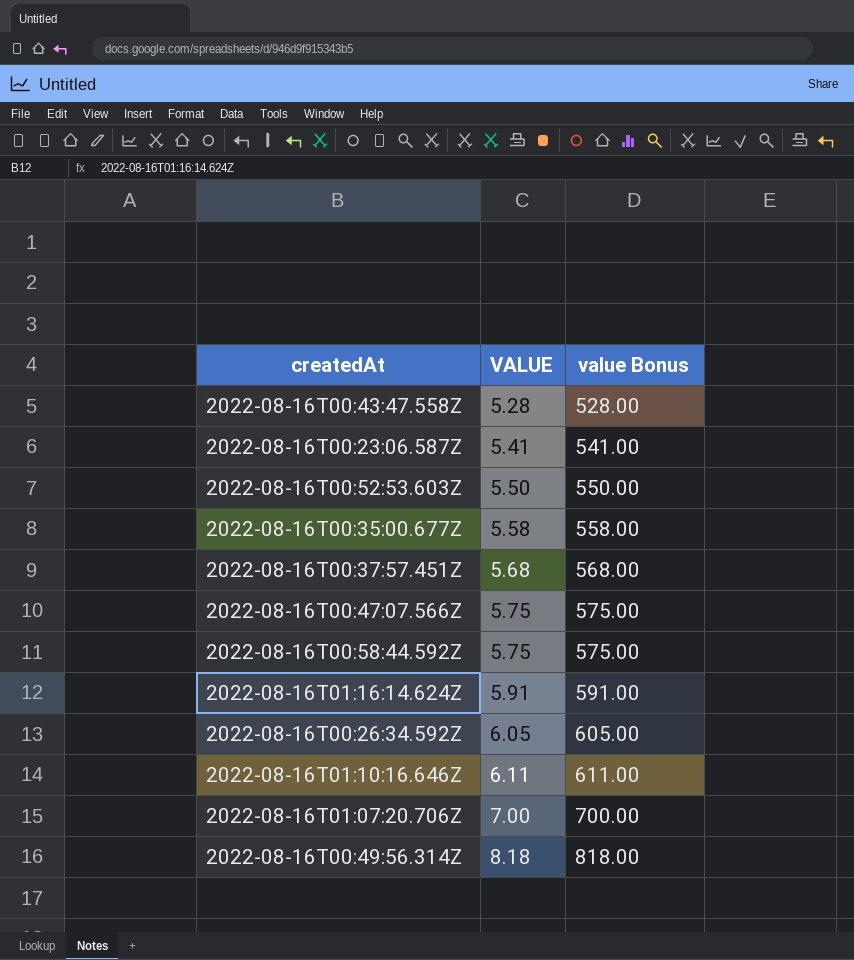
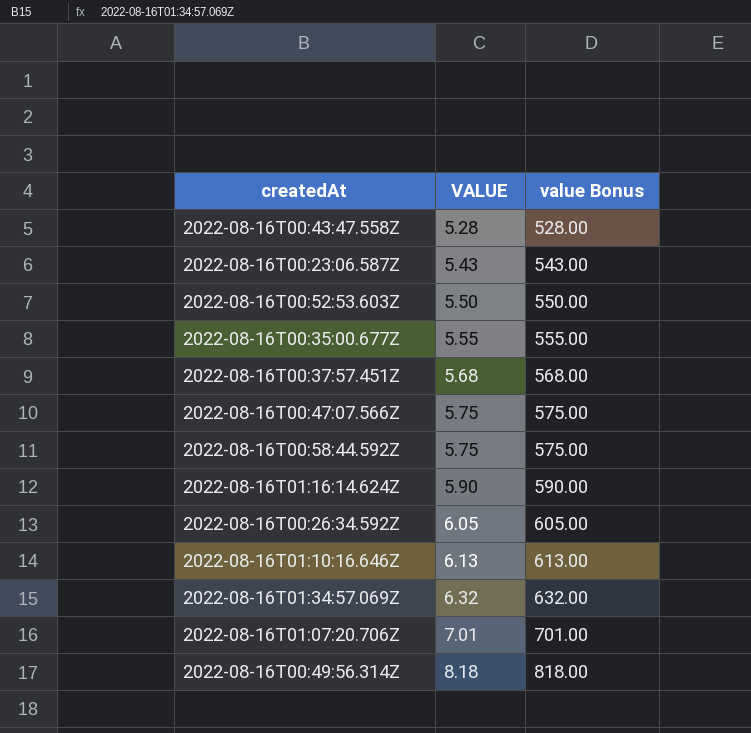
2022-08-16T00:23:06.587Z | VALUE: 5.41 -> 5.43
2022-08-16T00:23:06.587Z | value Bonus: 541.00 -> 543.00
2022-08-16T00:35:00.677Z | VALUE: 5.58 -> 5.55
2022-08-16T00:35:00.677Z | value Bonus: 558.00 -> 555.00
2022-08-16T01:16:14.624Z | VALUE: 5.91 -> 5.90
2022-08-16T01:16:14.624Z | value Bonus: 591.00 -> 590.00
2022-08-16T01:10:16.646Z | VALUE: 6.11 -> 6.13
2022-08-16T01:10:16.646Z | value Bonus: 611.00 -> 613.00
row 2022-08-16T01:34:57.069Z: none -> 6.32 | 632.00
2022-08-16T01:07:20.706Z | VALUE: 7.00 -> 7.01
2022-08-16T01:07:20.706Z | value Bonus: 700.00 -> 701.00

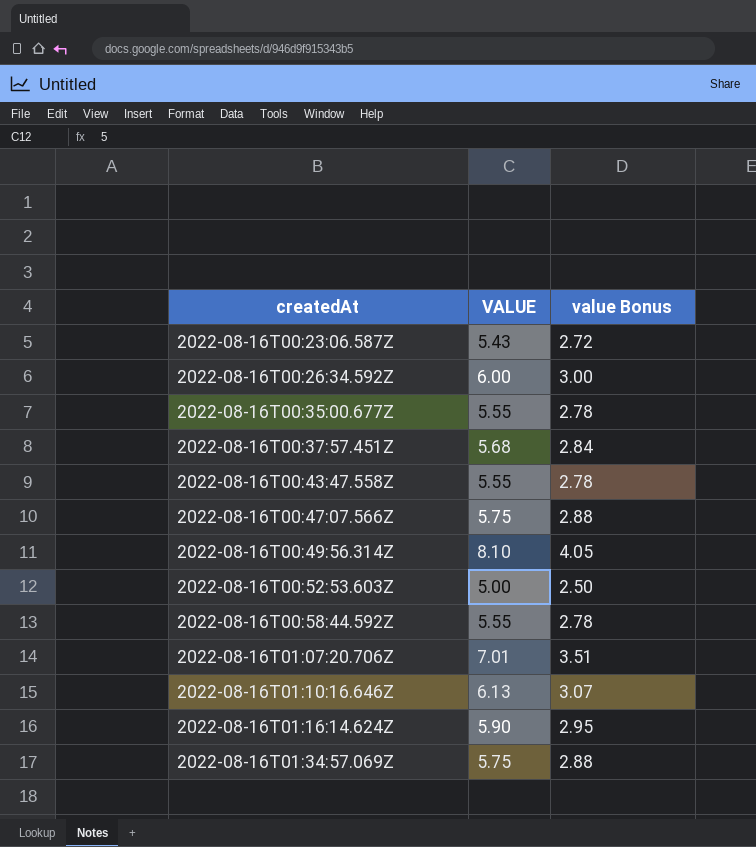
row order: VALUE ascending -> createdAt ascending
column value Bonus | formula: [VALUE] * 100 -> [VALUE] * 0.5
2022-08-16T00:26:34.592Z | VALUE: 6.05 -> 6.00
2022-08-16T00:43:47.558Z | VALUE: 5.28 -> 5.55
2022-08-16T00:49:56.314Z | VALUE: 8.18 -> 8.10
2022-08-16T00:52:53.603Z | VALUE: 5.50 -> 5.00
2022-08-16T00:58:44.592Z | VALUE: 5.75 -> 5.55
2022-08-16T01:34:57.069Z | VALUE: 6.32 -> 5.75

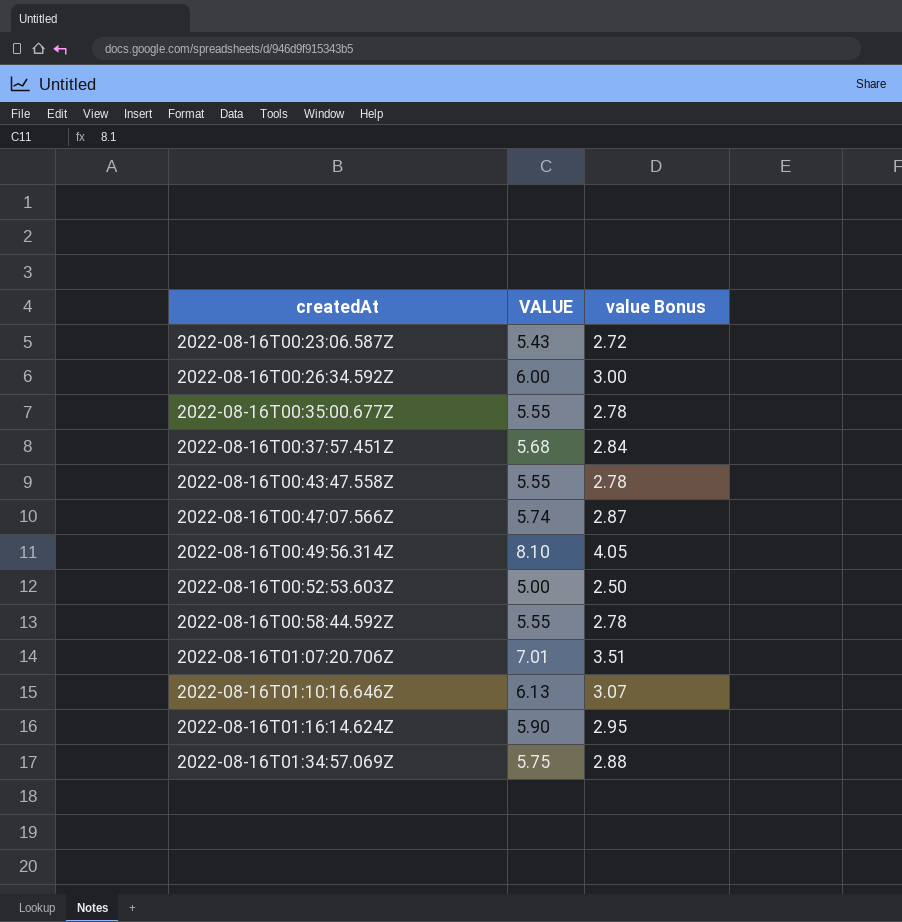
2022-08-16T00:47:07.566Z | VALUE: 5.75 -> 5.74
2022-08-16T00:47:07.566Z | value Bonus: 2.88 -> 2.87

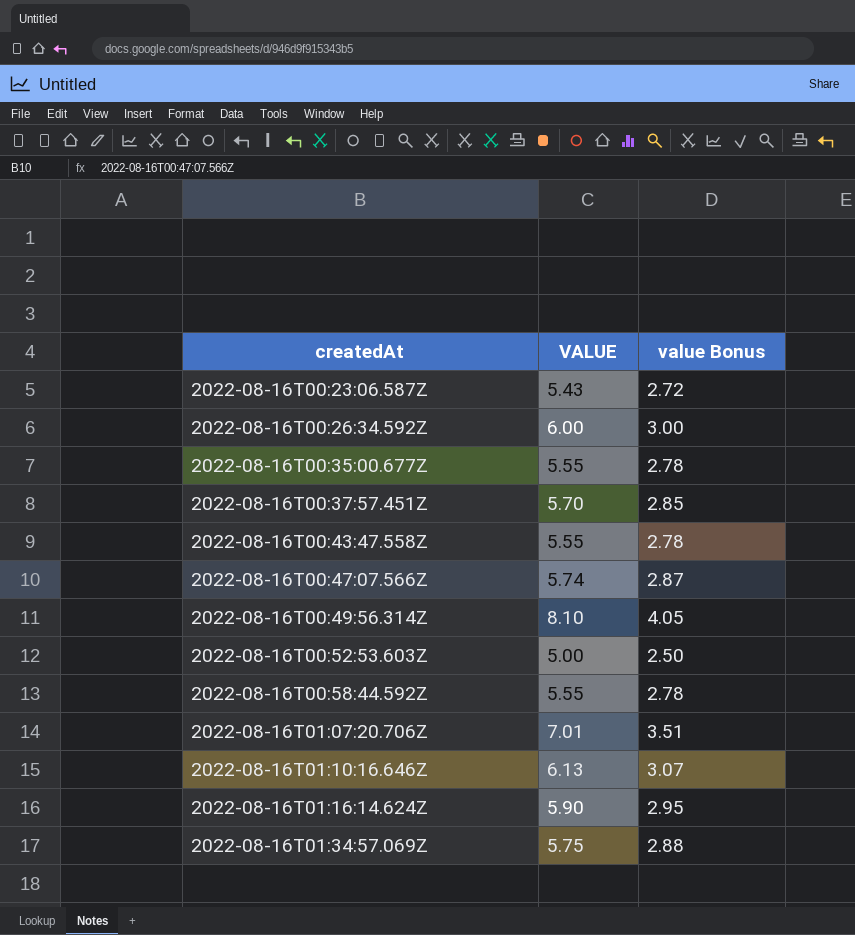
2022-08-16T00:37:57.451Z | VALUE: 5.68 -> 5.70
2022-08-16T00:37:57.451Z | value Bonus: 2.84 -> 2.85

